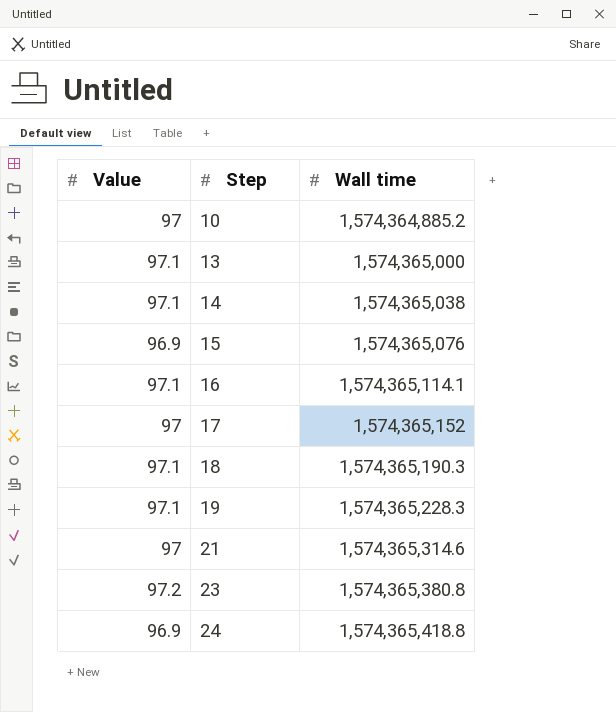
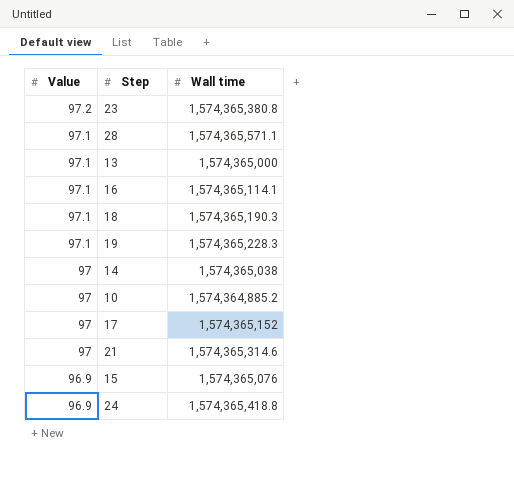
row order: Step ascending -> Value descending
row 28: none -> 97.1 | 1,574,365,571.1
14 | Value: 97.1 -> 97

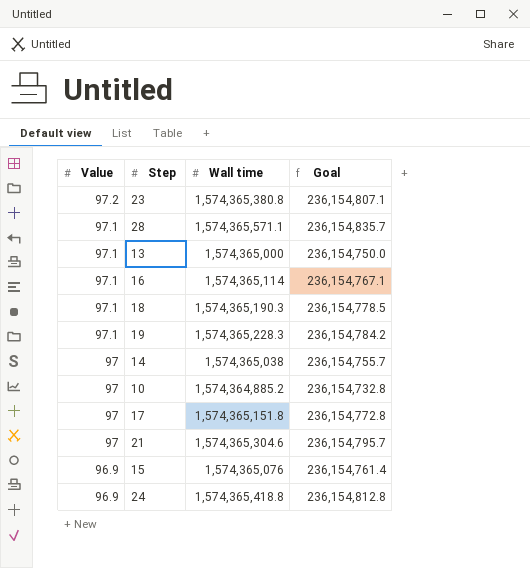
column Goal | formula: none -> [Wall time] * 0.15
16 | Wall time: 1,574,365,114.1 -> 1,574,365,114
17 | Wall time: 1,574,365,152 -> 1,574,365,151.8
21 | Wall time: 1,574,365,314.6 -> 1,574,365,304.6

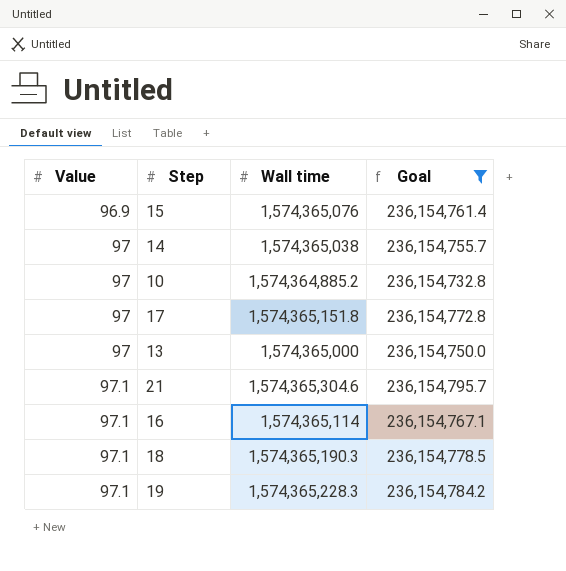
filter: none -> Goal <= 236,154,795.7
row order: Value descending -> Value ascending
13 | Value: 97.1 -> 97
21 | Value: 97 -> 97.1

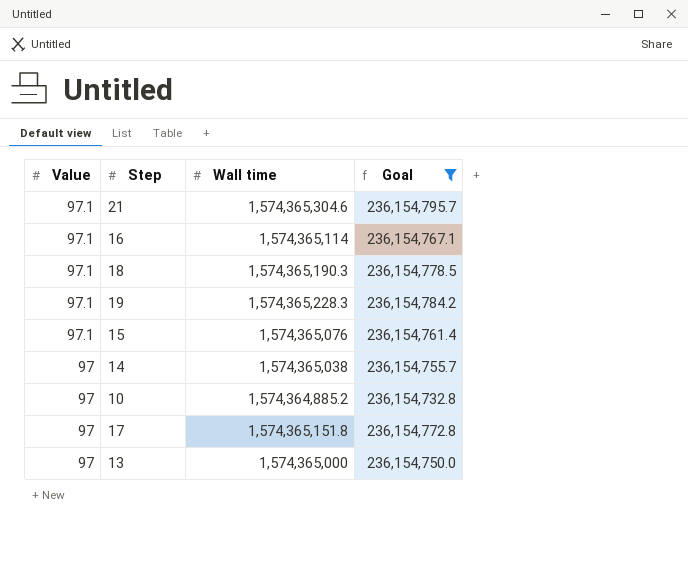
row order: Value ascending -> Value descending
15 | Value: 96.9 -> 97.1

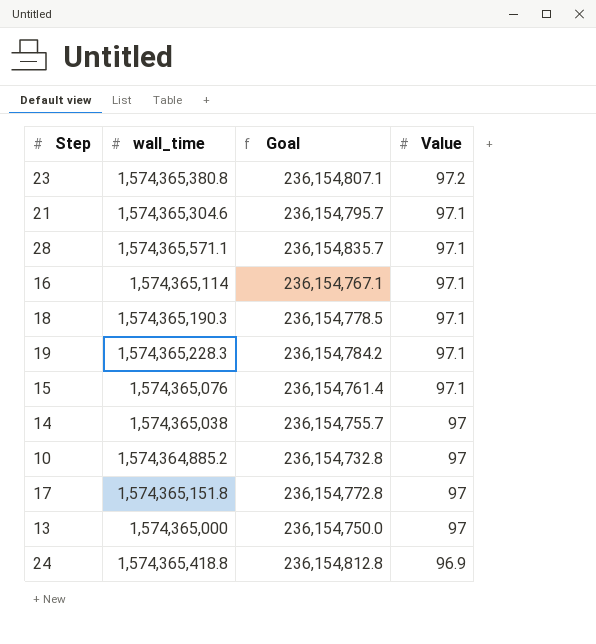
filter: Goal <= 236,154,795.7 -> none
column name: Wall time -> wall_time
column Value | position: 1 -> 4

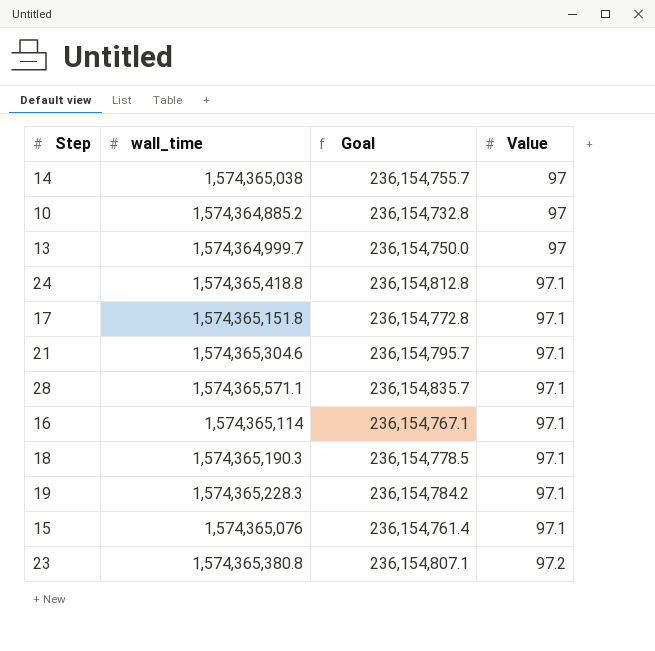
row order: Value descending -> Value ascending
13 | wall_time: 1,574,365,000 -> 1,574,364,999.7
24 | Value: 96.9 -> 97.1
17 | Value: 97 -> 97.1

